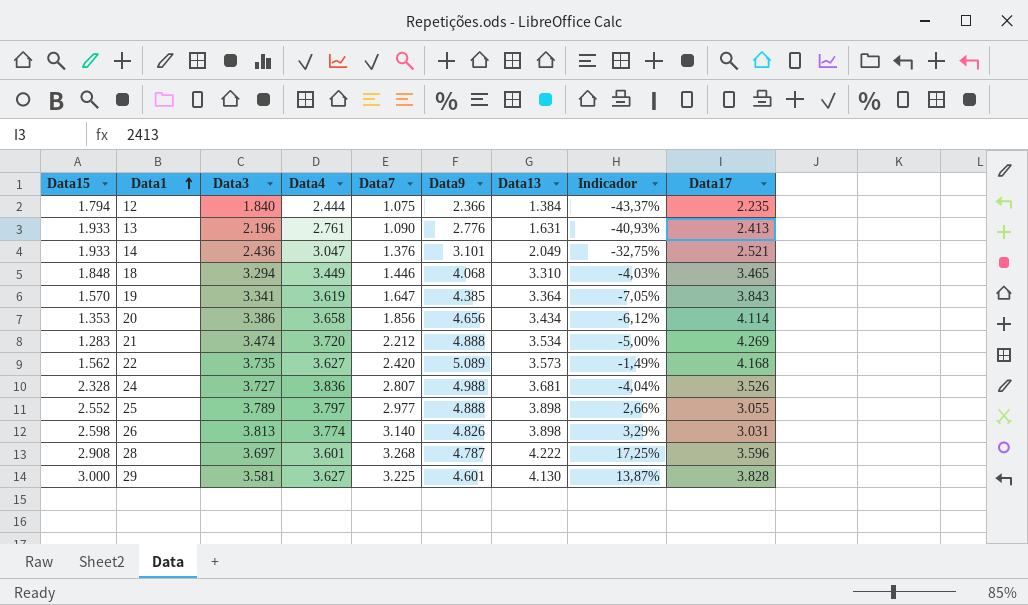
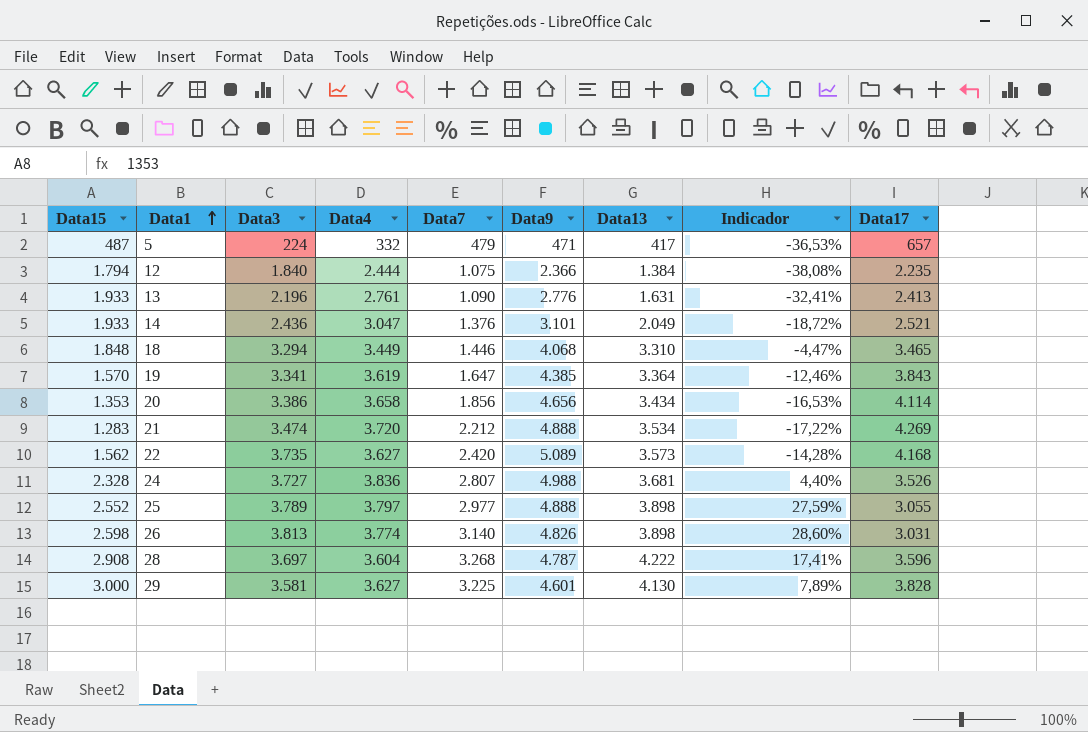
column Indicador | formula: ([Data13] - [Data4]) / [Data4] -> ([Data13] - [Data17]) / [Data17]
row 5: none -> 487 | 224 | 332 | 479 | 471 | 417 | -36,53% | 657
28 | Data4: 3.601 -> 3.604

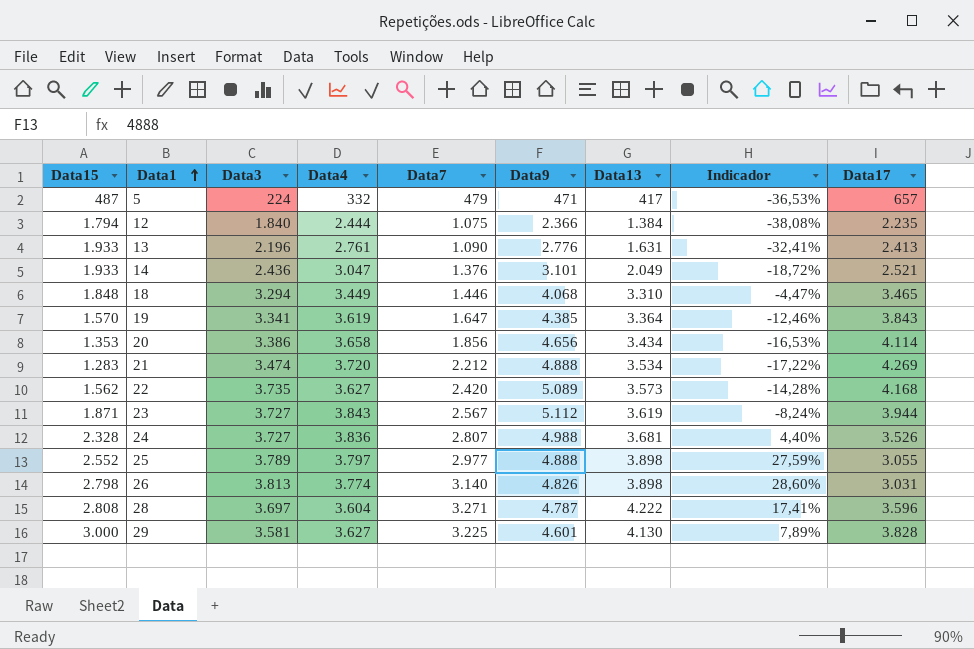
row 23: none -> 1.871 | 3.727 | 3.843 | 2.567 | 5.112 | 3.619 | -8,24% | 3.944
26 | Data15: 2.598 -> 2.798
28 | Data15: 2.908 -> 2.808
28 | Data7: 3.268 -> 3.271

